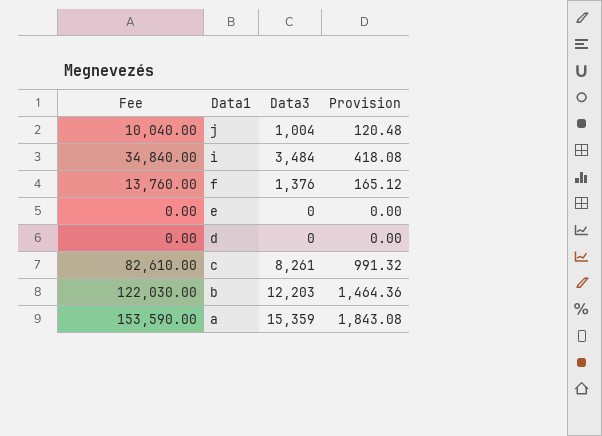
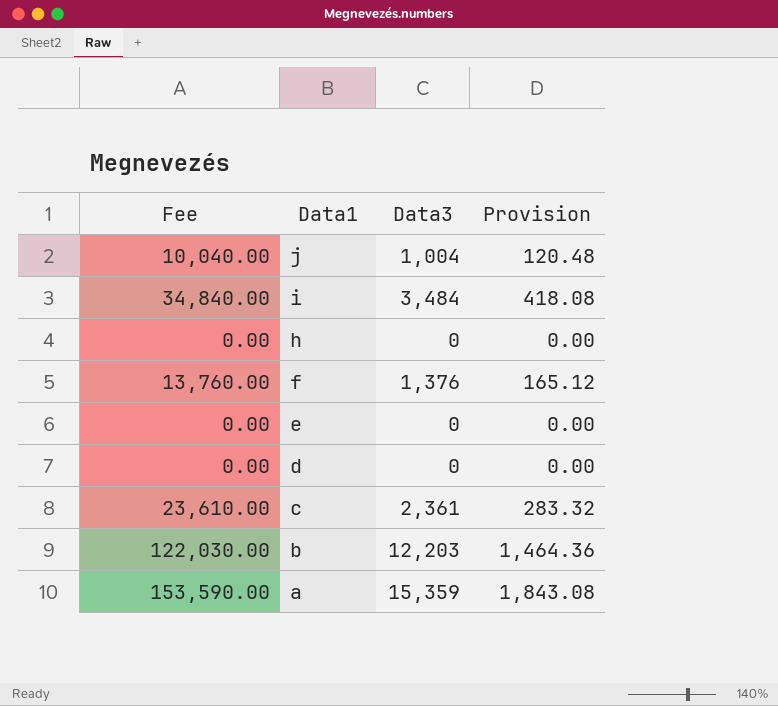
row h: none -> 0.00 | 0 | 0.00
c | Fee: 82,610.00 -> 23,610.00
c | Data3: 8,261 -> 2,361
c | Provision: 991.32 -> 283.32

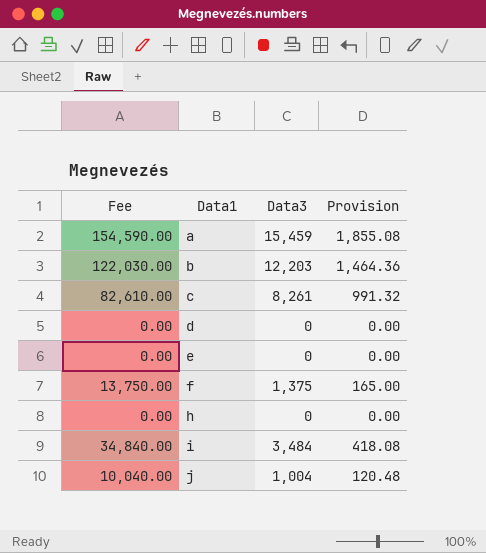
row order: Data1 descending -> Data1 ascending
a | Fee: 153,590.00 -> 154,590.00
a | Data3: 15,359 -> 15,459
a | Provision: 1,843.08 -> 1,855.08
c | Fee: 23,610.00 -> 82,610.00
c | Data3: 2,361 -> 8,261
c | Provision: 283.32 -> 991.32
f | Fee: 13,760.00 -> 13,750.00
f | Data3: 1,376 -> 1,375
f | Provision: 165.12 -> 165.00

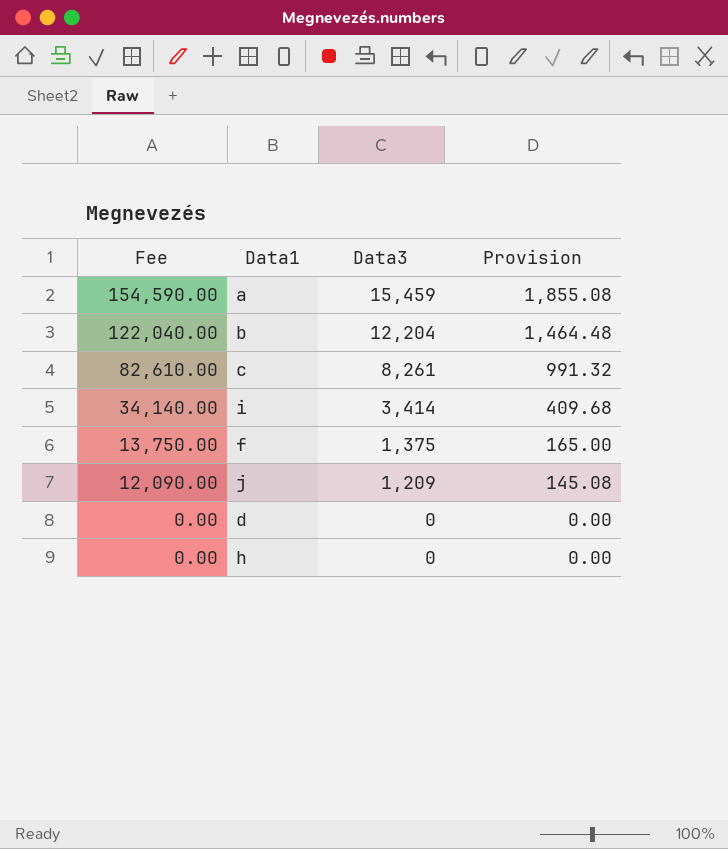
row order: Data1 ascending -> Fee descending
row e: 0.00 | 0 | 0.00 -> none
b | Fee: 122,030.00 -> 122,040.00
b | Data3: 12,203 -> 12,204
b | Provision: 1,464.36 -> 1,464.48
i | Fee: 34,840.00 -> 34,140.00
i | Data3: 3,484 -> 3,414
i | Provision: 418.08 -> 409.68
j | Fee: 10,040.00 -> 12,090.00
j | Data3: 1,004 -> 1,209
j | Provision: 120.48 -> 145.08

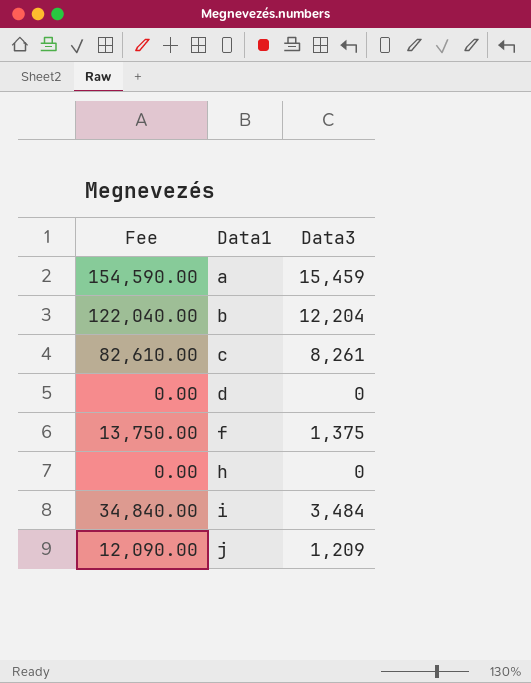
row order: Fee descending -> Data1 ascending
column Provision | formula: [Data3] * 0.12 -> none
i | Fee: 34,140.00 -> 34,840.00
i | Data3: 3,414 -> 3,484

